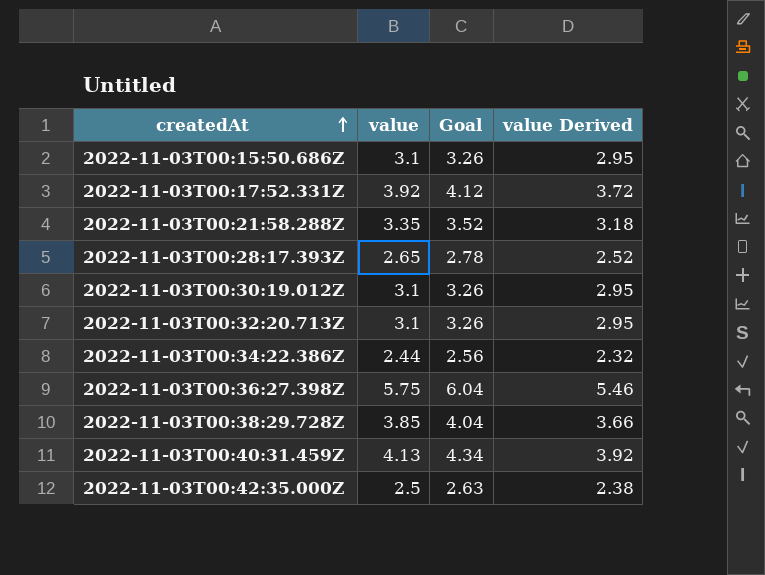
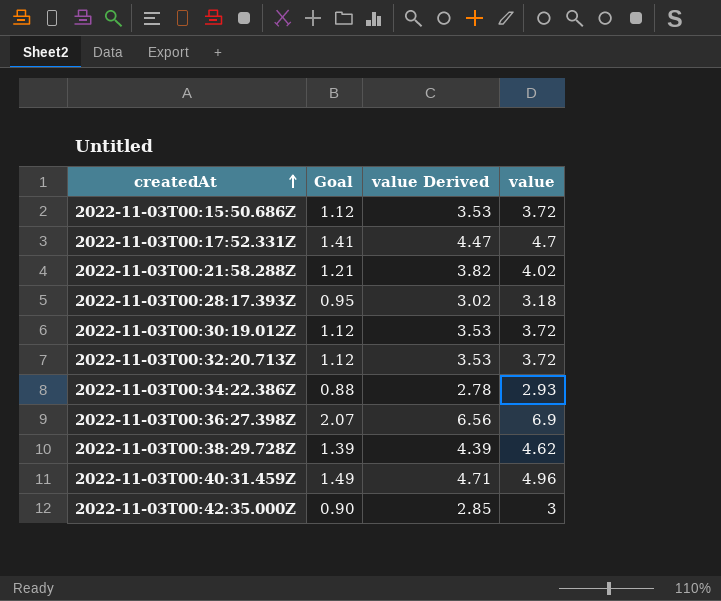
column Goal | formula: [value] * 1.05 -> [value] * 0.3
column value | position: 2 -> 4
2022-11-03T00:15:50.686Z | value Derived: 2.95 -> 3.53
2022-11-03T00:15:50.686Z | value: 3.1 -> 3.72
2022-11-03T00:17:52.331Z | value Derived: 3.72 -> 4.47
2022-11-03T00:17:52.331Z | value: 3.92 -> 4.7
2022-11-03T00:21:58.288Z | value Derived: 3.18 -> 3.82
2022-11-03T00:21:58.288Z | value: 3.35 -> 4.02
2022-11-03T00:28:17.393Z | value Derived: 2.52 -> 3.02
2022-11-03T00:28:17.393Z | value: 2.65 -> 3.18
2022-11-03T00:30:19.012Z | value Derived: 2.95 -> 3.53
2022-11-03T00:30:19.012Z | value: 3.1 -> 3.72
2022-11-03T00:32:20.713Z | value Derived: 2.95 -> 3.53
2022-11-03T00:32:20.713Z | value: 3.1 -> 3.72
2022-11-03T00:34:22.386Z | value Derived: 2.32 -> 2.78
2022-11-03T00:34:22.386Z | value: 2.44 -> 2.93
2022-11-03T00:36:27.398Z | value Derived: 5.46 -> 6.56
2022-11-03T00:36:27.398Z | value: 5.75 -> 6.9
2022-11-03T00:38:29.728Z | value Derived: 3.66 -> 4.39
2022-11-03T00:38:29.728Z | value: 3.85 -> 4.62
2022-11-03T00:40:31.459Z | value Derived: 3.92 -> 4.71
2022-11-03T00:40:31.459Z | value: 4.13 -> 4.96
2022-11-03T00:42:35.000Z | value Derived: 2.38 -> 2.85
2022-11-03T00:42:35.000Z | value: 2.5 -> 3

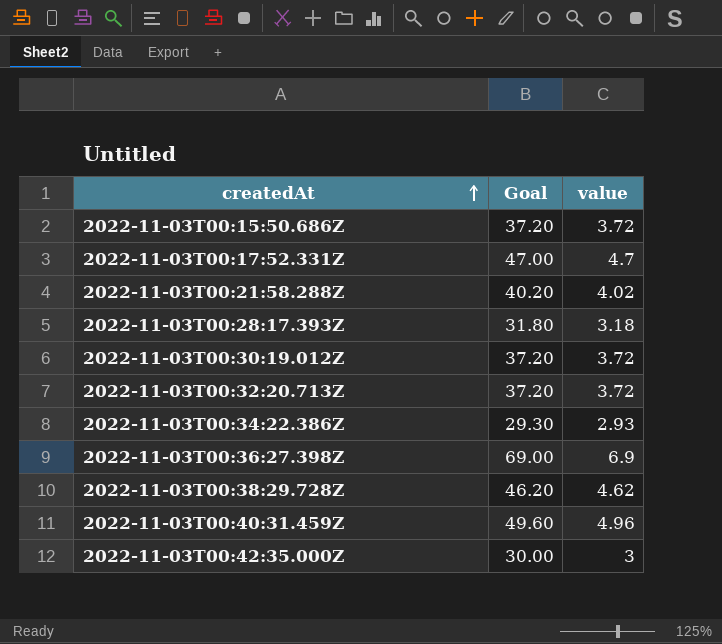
column value Derived | formula: [value] * 0.95 -> none
column Goal | formula: [value] * 0.3 -> [value] * 10

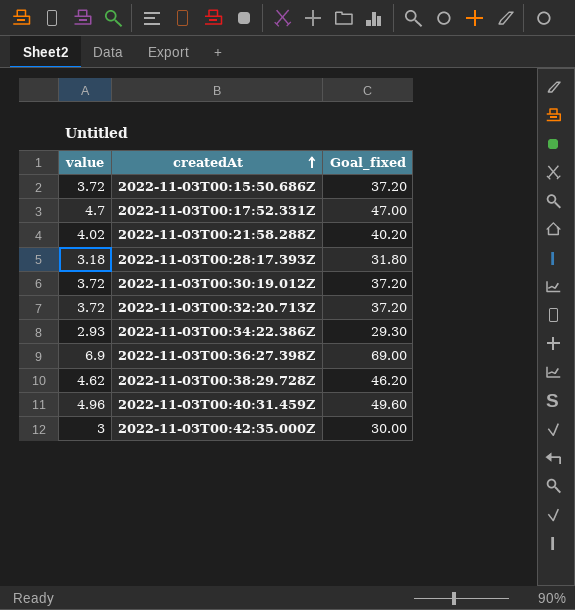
column value | position: 3 -> 1
column name: Goal -> Goal_fixed

